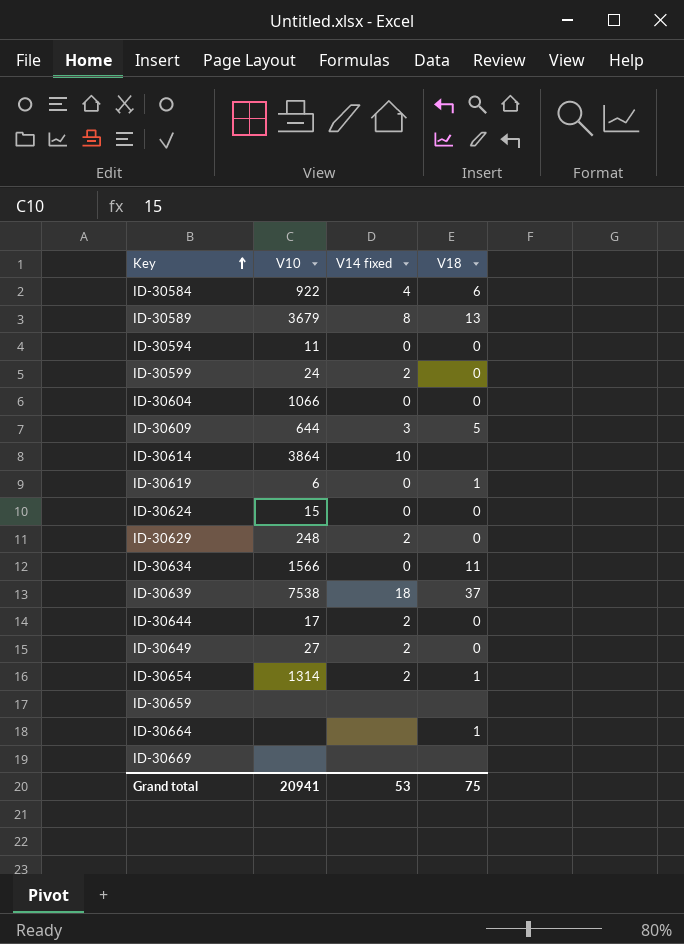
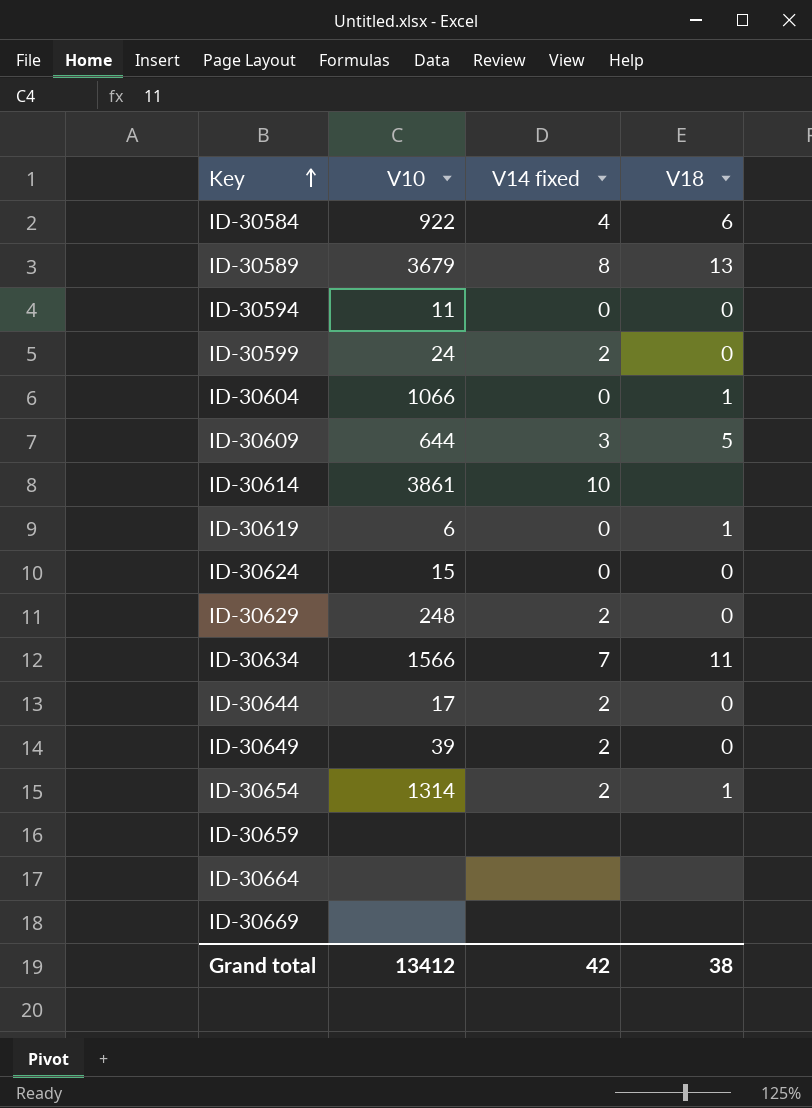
row ID-30639: 7538 | 18 | 37 -> none
ID-30604 | V18: 0 -> 1
ID-30614 | V10: 3864 -> 3861
ID-30634 | V14 fixed: 0 -> 7
ID-30649 | V10: 27 -> 39
ID-30664 | V18: 1 -> none
Grand total | V10: 20941 -> 13412
Grand total | V14 fixed: 53 -> 42
Grand total | V18: 75 -> 38

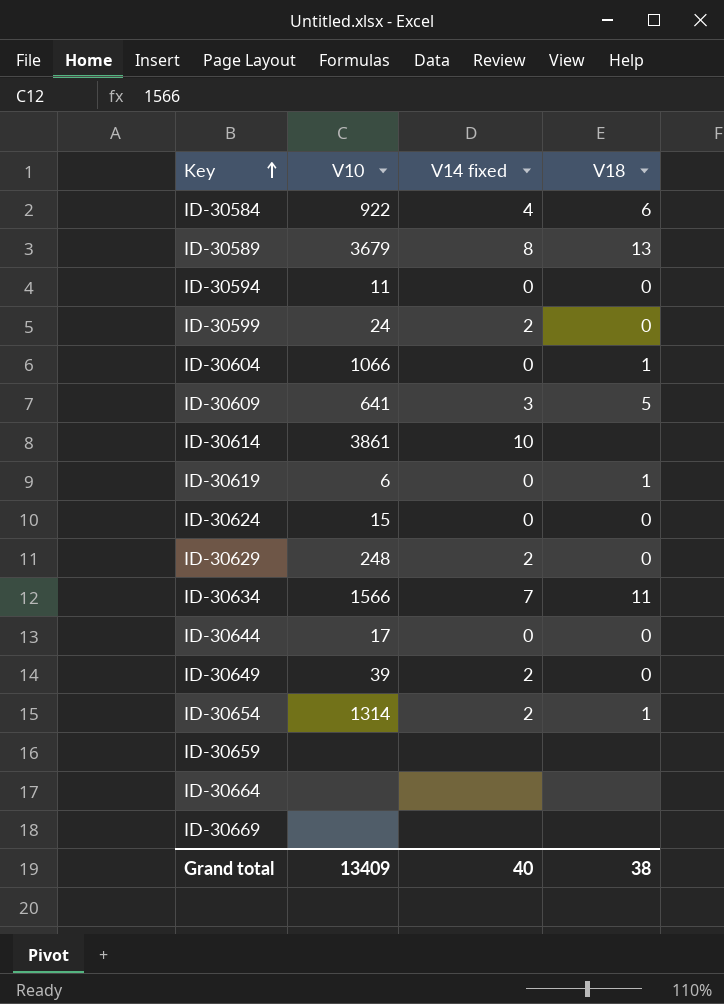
ID-30609 | V10: 644 -> 641
ID-30644 | V14 fixed: 2 -> 0
Grand total | V10: 13412 -> 13409
Grand total | V14 fixed: 42 -> 40

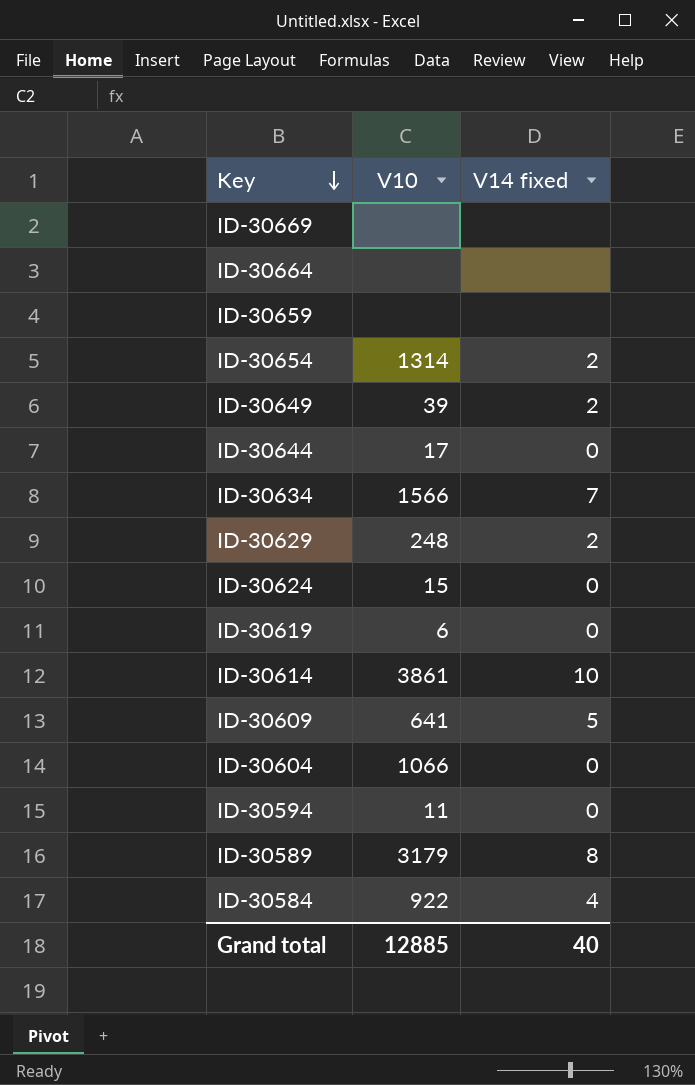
row order: Key ascending -> Key descending
column V18 | position: 4 -> none
row ID-30599: 24 | 2 | 0 -> none
ID-30609 | V14 fixed: 3 -> 5
ID-30589 | V10: 3679 -> 3179
Grand total | V10: 13409 -> 12885

